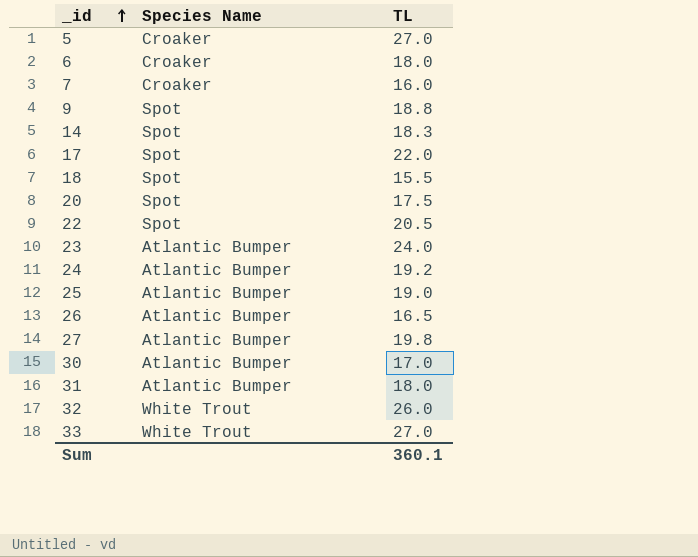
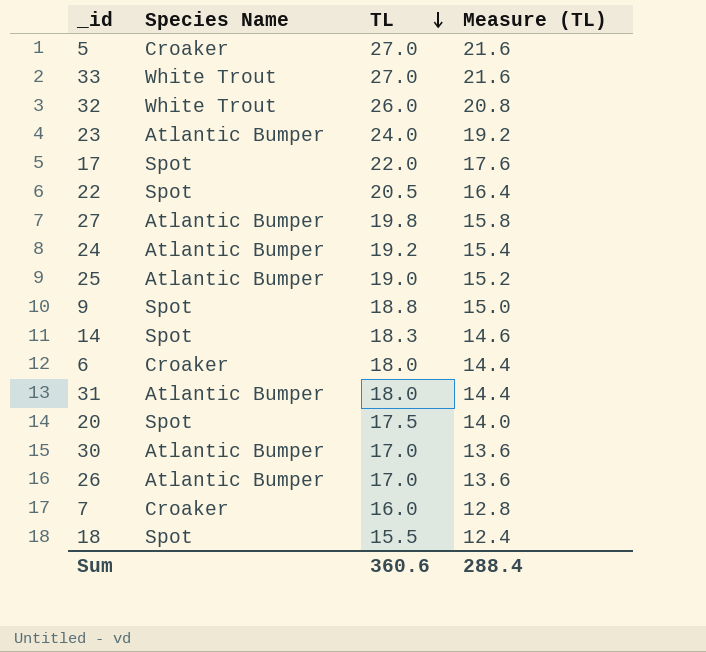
row order: _id ascending -> TL descending
column Measure (TL) | formula: none -> [TL] * 0.8
26 | TL: 16.5 -> 17.0
Sum | TL: 360.1 -> 360.6

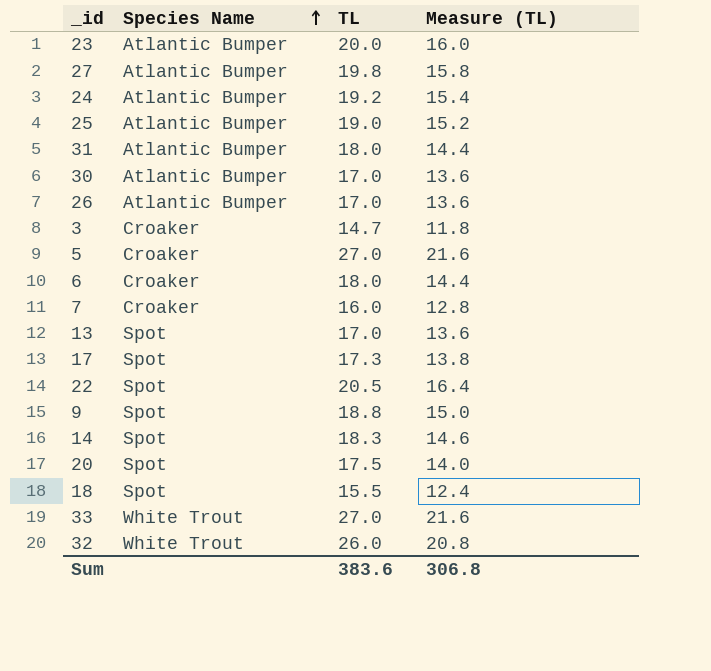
row order: TL descending -> Species Name ascending
23 | TL: 24.0 -> 20.0
23 | Measure (TL): 19.2 -> 16.0
row 3: none -> Croaker | 14.7 | 11.8
row 13: none -> Spot | 17.0 | 13.6
17 | TL: 22.0 -> 17.3
17 | Measure (TL): 17.6 -> 13.8
Sum | TL: 360.6 -> 383.6
Sum | Measure (TL): 288.4 -> 306.8

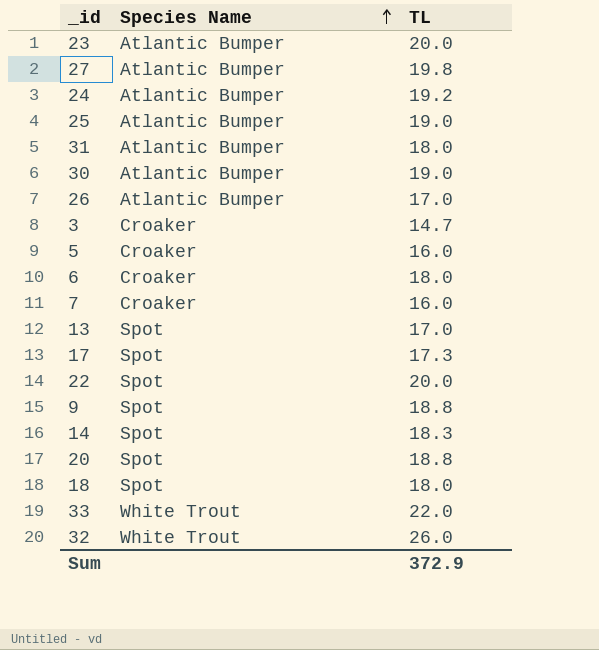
column Measure (TL) | formula: [TL] * 0.8 -> none
30 | TL: 17.0 -> 19.0
5 | TL: 27.0 -> 16.0
22 | TL: 20.5 -> 20.0
20 | TL: 17.5 -> 18.8
18 | TL: 15.5 -> 18.0
33 | TL: 27.0 -> 22.0
Sum | TL: 383.6 -> 372.9

